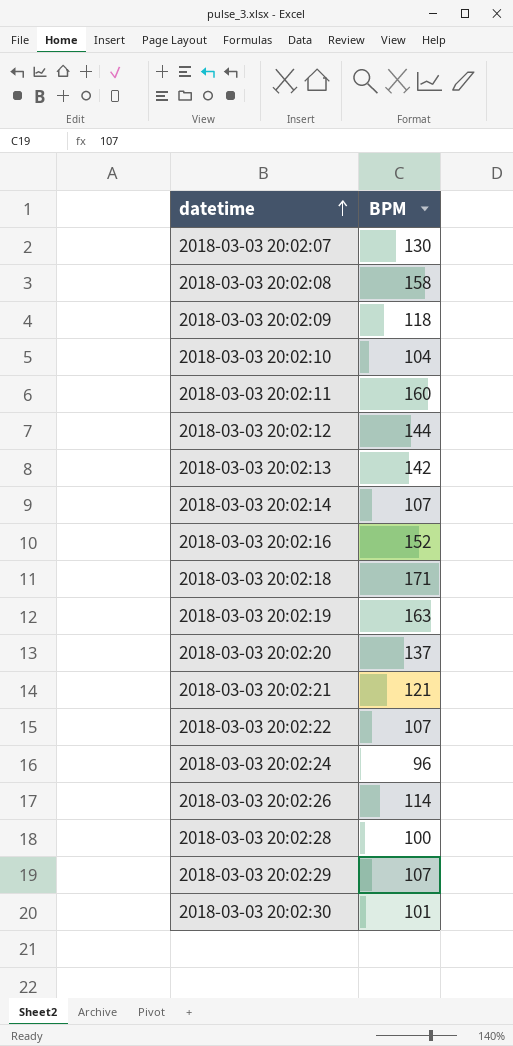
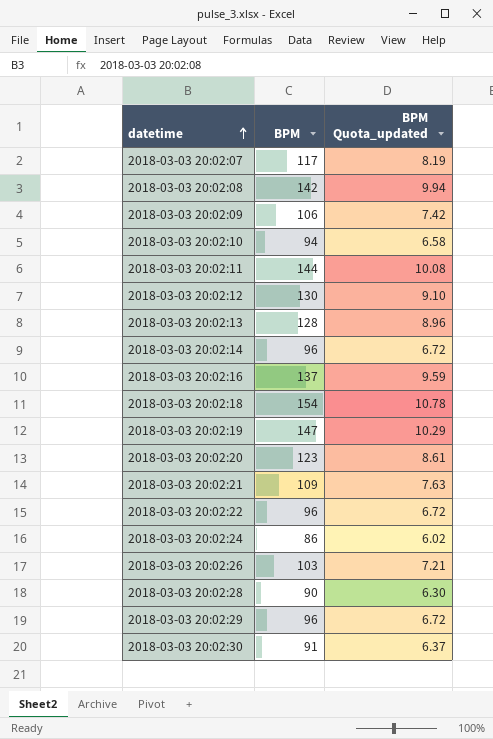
column BPM Quota_updated | formula: none -> [BPM] * 0.07
2018-03-03 20:02:07 | BPM: 130 -> 117
2018-03-03 20:02:08 | BPM: 158 -> 142
2018-03-03 20:02:09 | BPM: 118 -> 106
2018-03-03 20:02:10 | BPM: 104 -> 94
2018-03-03 20:02:11 | BPM: 160 -> 144
2018-03-03 20:02:12 | BPM: 144 -> 130
2018-03-03 20:02:13 | BPM: 142 -> 128
2018-03-03 20:02:14 | BPM: 107 -> 96
2018-03-03 20:02:16 | BPM: 152 -> 137
2018-03-03 20:02:18 | BPM: 171 -> 154
2018-03-03 20:02:19 | BPM: 163 -> 147
2018-03-03 20:02:20 | BPM: 137 -> 123
2018-03-03 20:02:21 | BPM: 121 -> 109
2018-03-03 20:02:22 | BPM: 107 -> 96
2018-03-03 20:02:24 | BPM: 96 -> 86
2018-03-03 20:02:26 | BPM: 114 -> 103
2018-03-03 20:02:28 | BPM: 100 -> 90
2018-03-03 20:02:29 | BPM: 107 -> 96
2018-03-03 20:02:30 | BPM: 101 -> 91

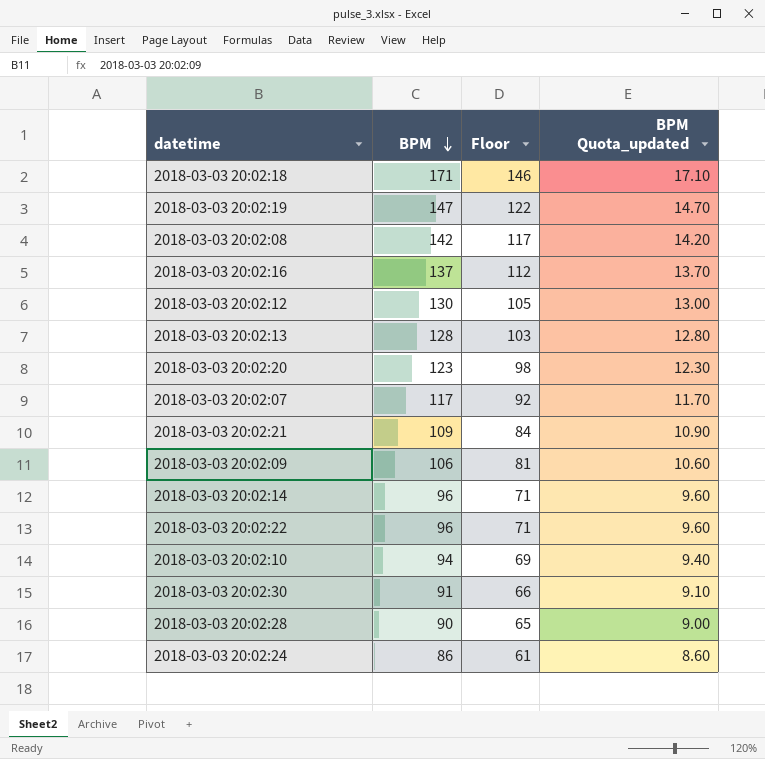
row order: datetime ascending -> BPM descending
column Floor | formula: none -> [BPM] - 25
column BPM Quota_updated | formula: [BPM] * 0.07 -> [BPM] * 0.1
row 2018-03-03 20:02:11: 144 | 10.08 -> none
row 2018-03-03 20:02:26: 103 | 7.21 -> none
row 2018-03-03 20:02:29: 96 | 6.72 -> none
2018-03-03 20:02:18 | BPM: 154 -> 171

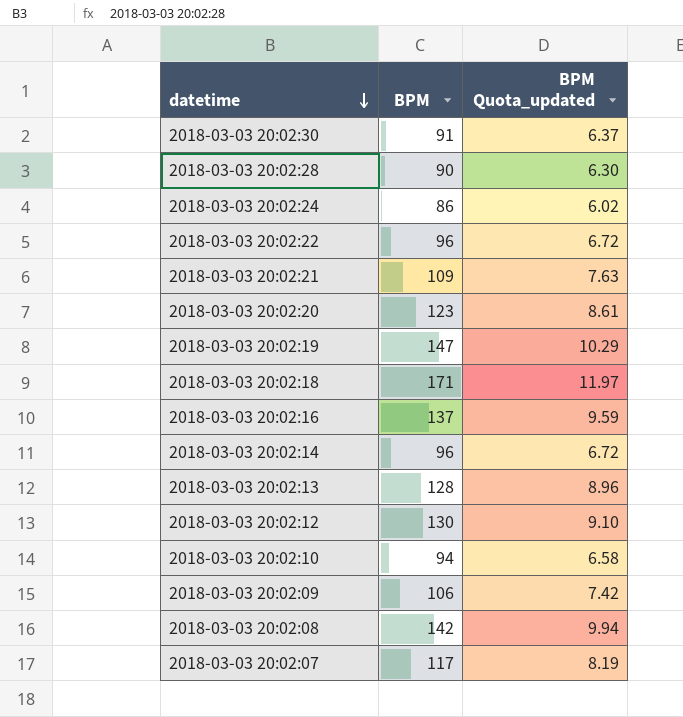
row order: BPM descending -> datetime descending
column Floor | formula: [BPM] - 25 -> none
column BPM Quota_updated | formula: [BPM] * 0.1 -> [BPM] * 0.07

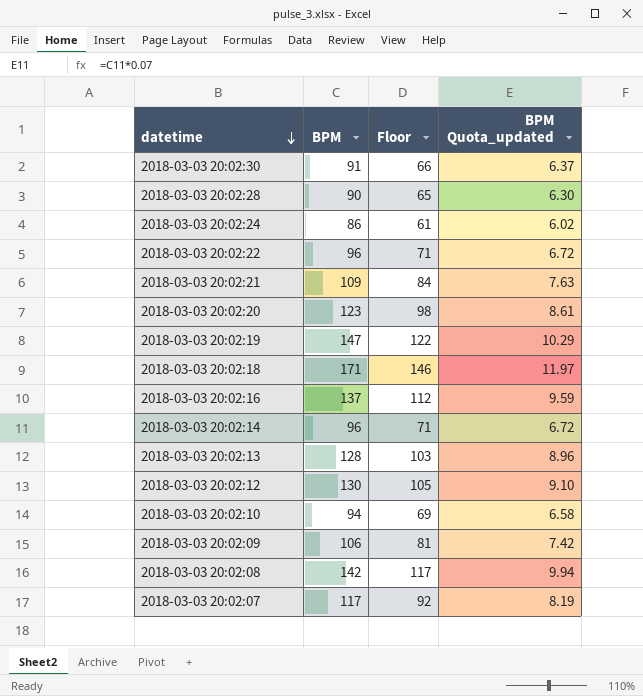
column Floor | formula: none -> [BPM] - 25

